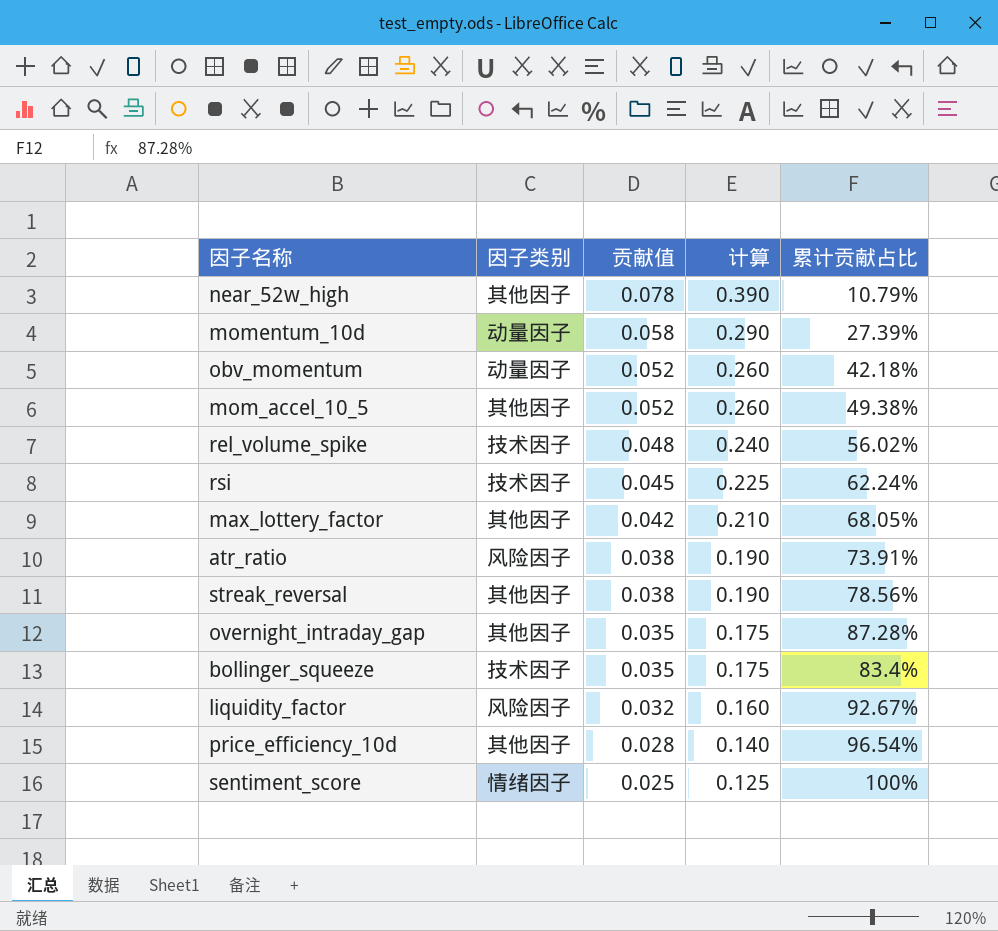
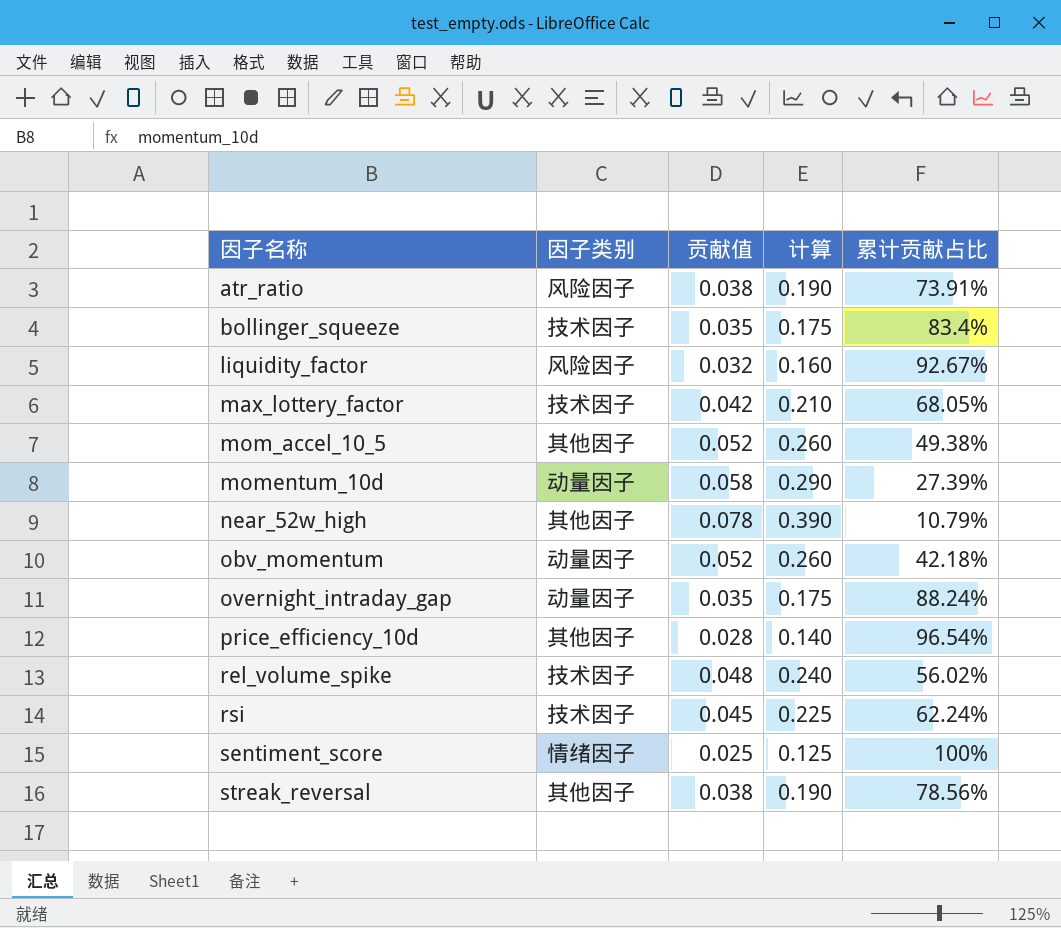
row order: 贡献值 descending -> 因子名称 ascending
max_lottery_factor | 因子类别: 其他因子 -> 技术因子
overnight_intraday_gap | 因子类别: 其他因子 -> 动量因子
overnight_intraday_gap | 累计贡献占比: 87.28% -> 88.24%

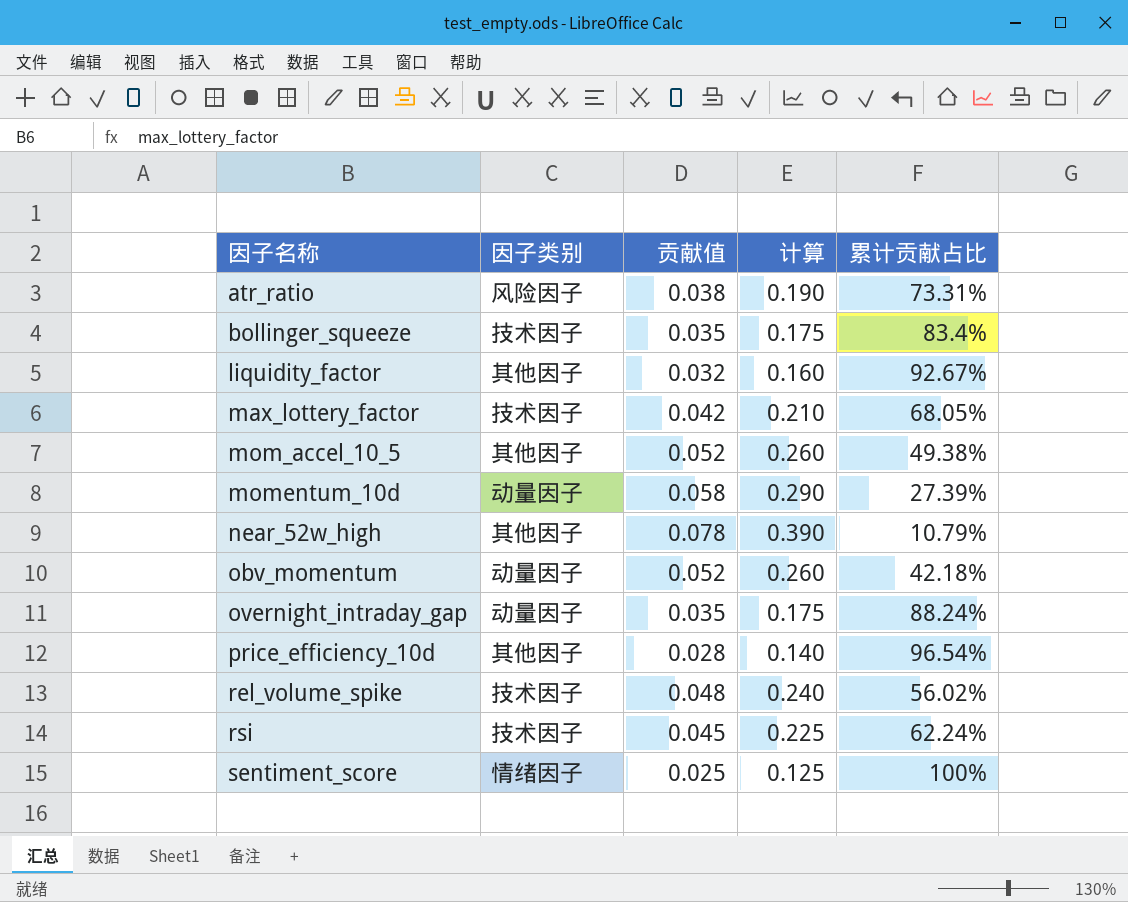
row streak_reversal: 其他因子 | 0.038 | 0.190 | 78.56% -> none
atr_ratio | 累计贡献占比: 73.91% -> 73.31%
liquidity_factor | 因子类别: 风险因子 -> 其他因子

